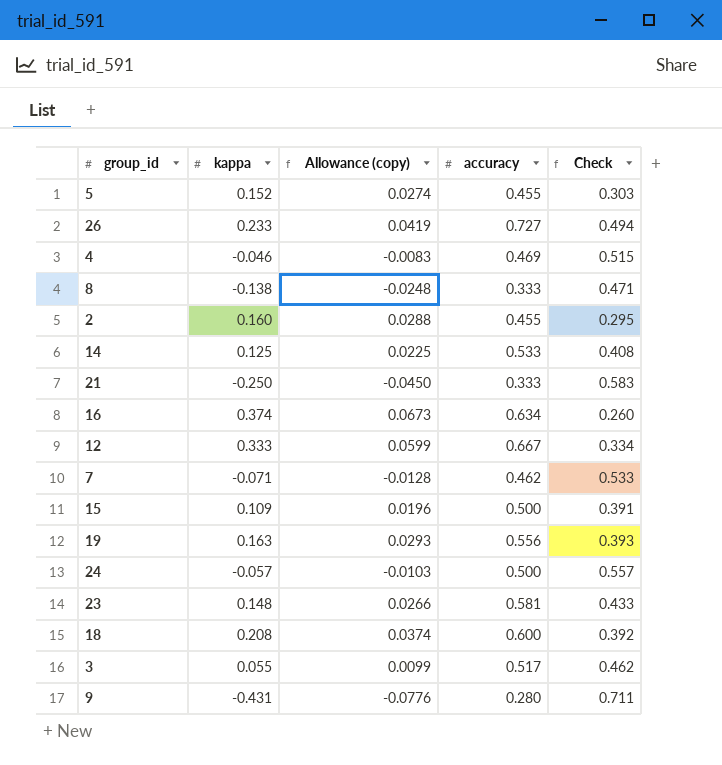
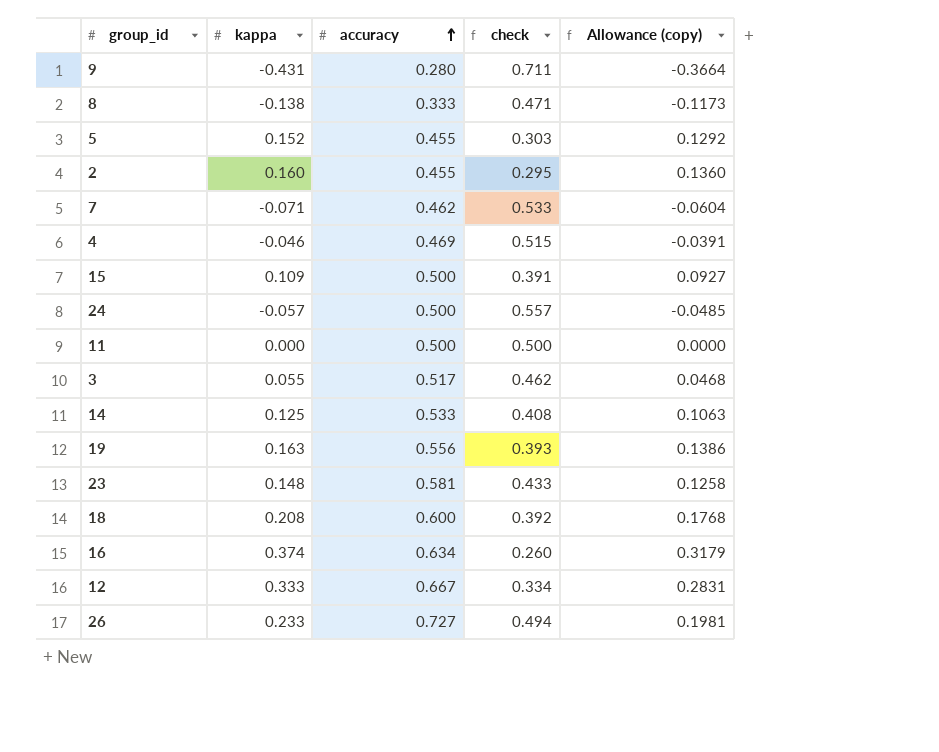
row order: none -> accuracy ascending
column name: Check -> check
column Allowance (copy) | formula: [kappa] * 0.18 -> [kappa] * 0.85
column Allowance (copy) | position: 3 -> 5
row 21: -0.250 | -0.0450 | 0.333 | 0.583 -> none
row 11: none -> 0.000 | 0.500 | 0.500 | 0.0000

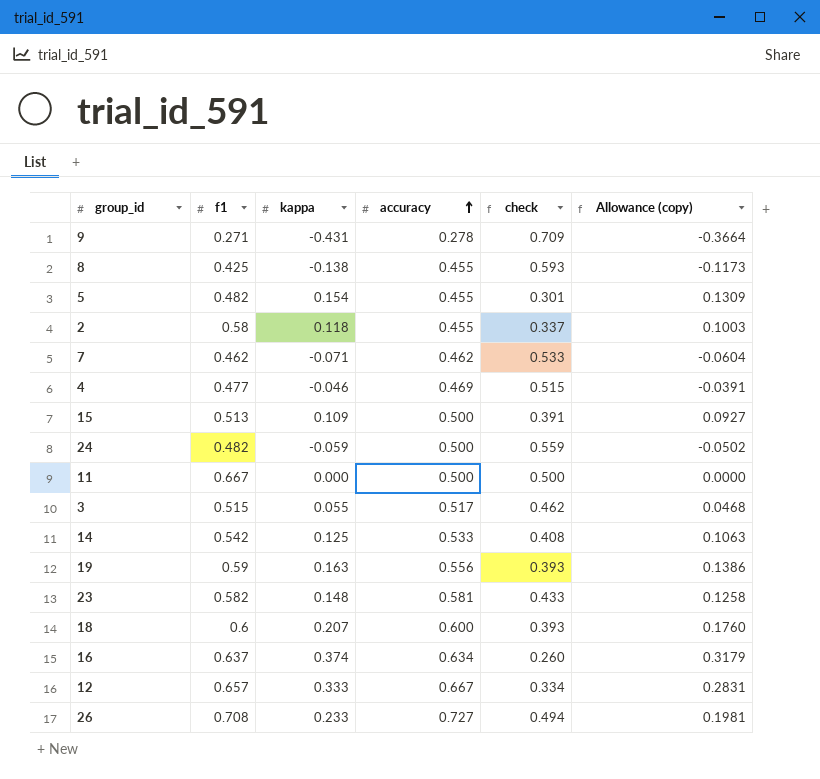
column f1 | position: none -> 2
9 | accuracy: 0.280 -> 0.278
9 | check: 0.711 -> 0.709
8 | accuracy: 0.333 -> 0.455
8 | check: 0.471 -> 0.593
5 | kappa: 0.152 -> 0.154
5 | check: 0.303 -> 0.301
5 | Allowance (copy): 0.1292 -> 0.1309
2 | kappa: 0.160 -> 0.118
2 | check: 0.295 -> 0.337
2 | Allowance (copy): 0.1360 -> 0.1003
24 | kappa: -0.057 -> -0.059
24 | check: 0.557 -> 0.559
24 | Allowance (copy): -0.0485 -> -0.0502
18 | kappa: 0.208 -> 0.207
18 | check: 0.392 -> 0.393
18 | Allowance (copy): 0.1768 -> 0.1760

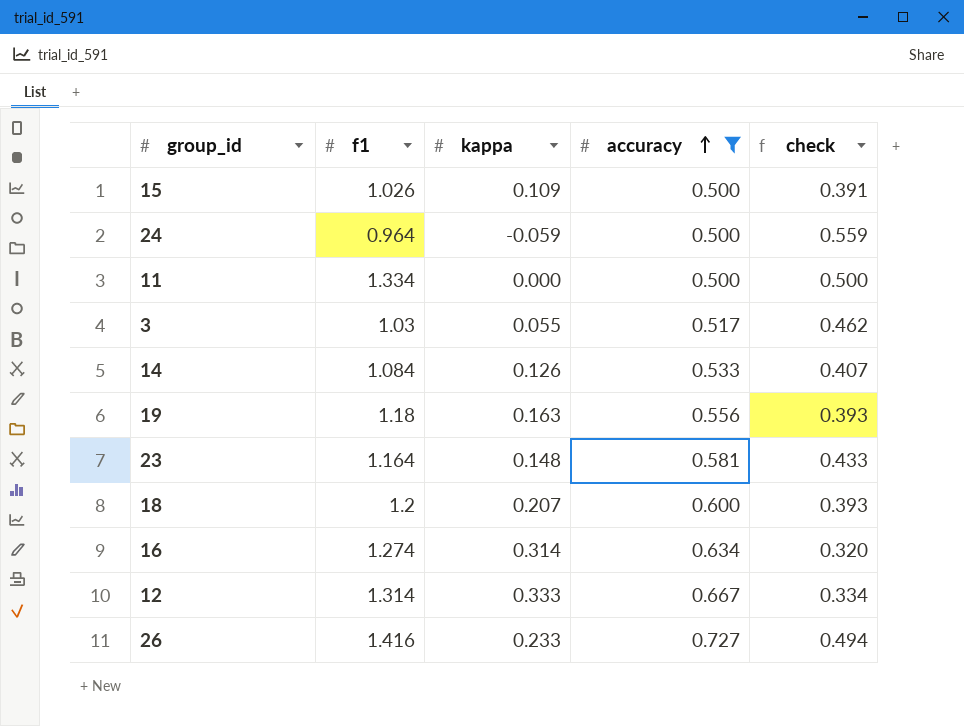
filter: none -> accuracy >= 0.500
column Allowance (copy) | formula: [kappa] * 0.85 -> none
15 | f1: 0.513 -> 1.026
24 | f1: 0.482 -> 0.964
11 | f1: 0.667 -> 1.334
3 | f1: 0.515 -> 1.03
14 | f1: 0.542 -> 1.084
14 | kappa: 0.125 -> 0.126
14 | check: 0.408 -> 0.407
19 | f1: 0.59 -> 1.18
23 | f1: 0.582 -> 1.164
18 | f1: 0.6 -> 1.2
16 | f1: 0.637 -> 1.274
16 | kappa: 0.374 -> 0.314
16 | check: 0.260 -> 0.320
12 | f1: 0.657 -> 1.314
26 | f1: 0.708 -> 1.416

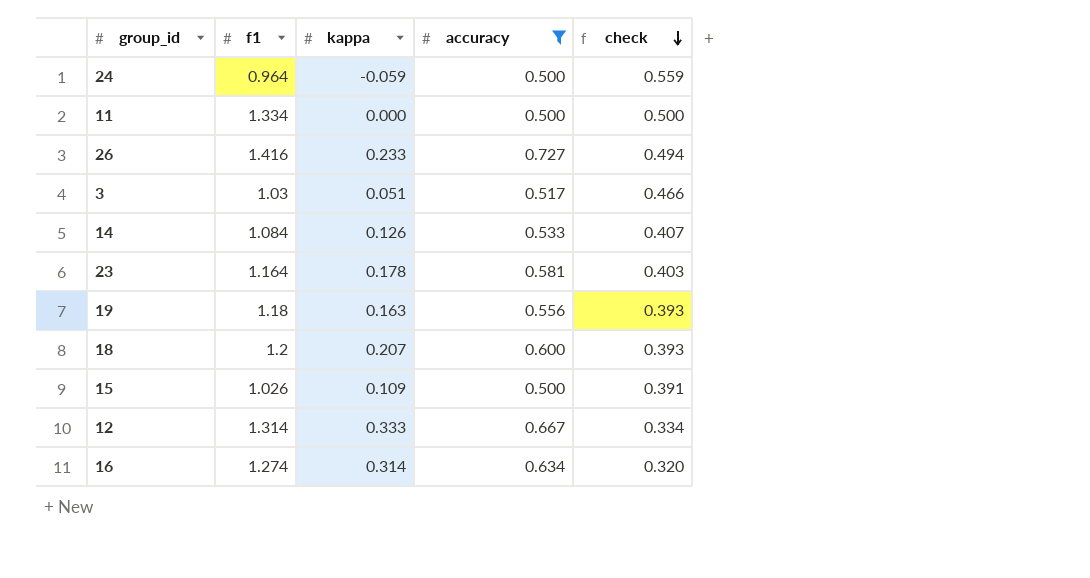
row order: accuracy ascending -> check descending
3 | kappa: 0.055 -> 0.051
3 | check: 0.462 -> 0.466
23 | kappa: 0.148 -> 0.178
23 | check: 0.433 -> 0.403

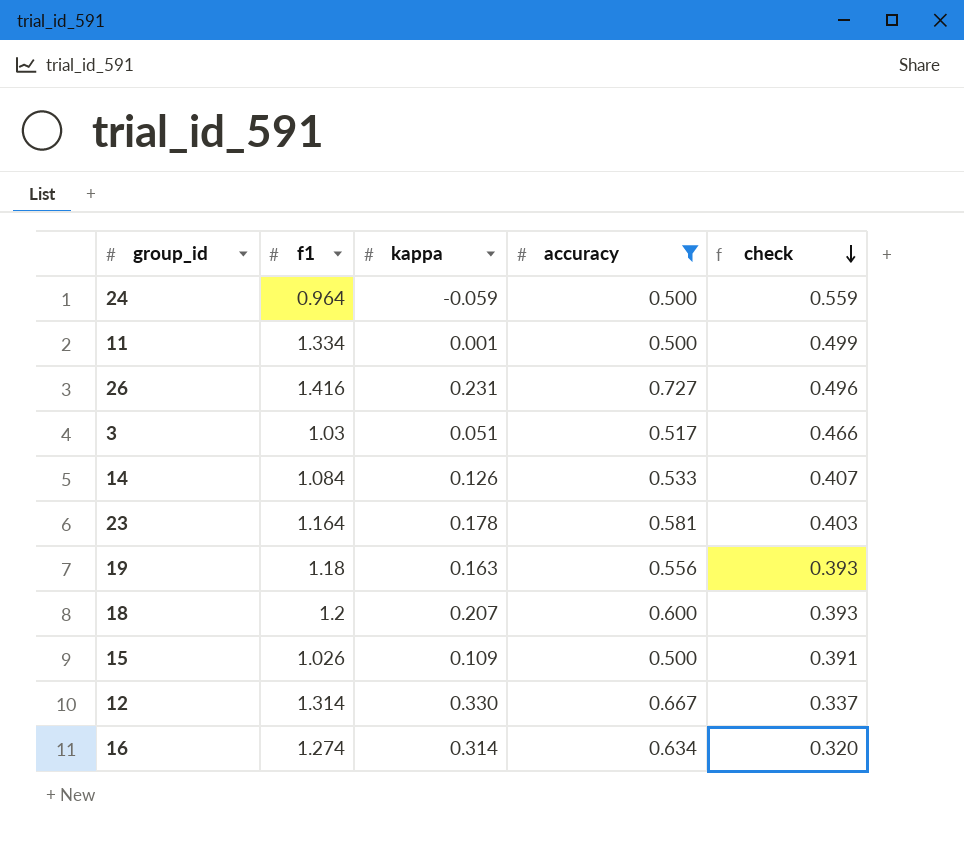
11 | kappa: 0.000 -> 0.001
11 | check: 0.500 -> 0.499
26 | kappa: 0.233 -> 0.231
26 | check: 0.494 -> 0.496
12 | kappa: 0.333 -> 0.330
12 | check: 0.334 -> 0.337

